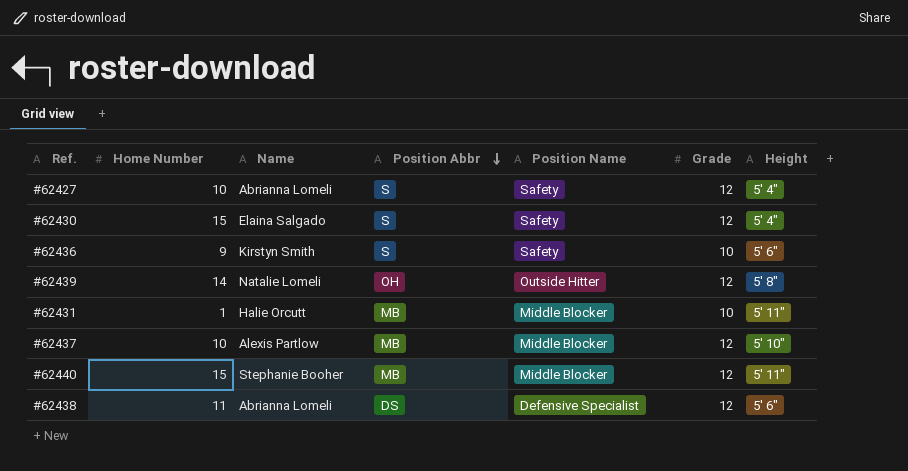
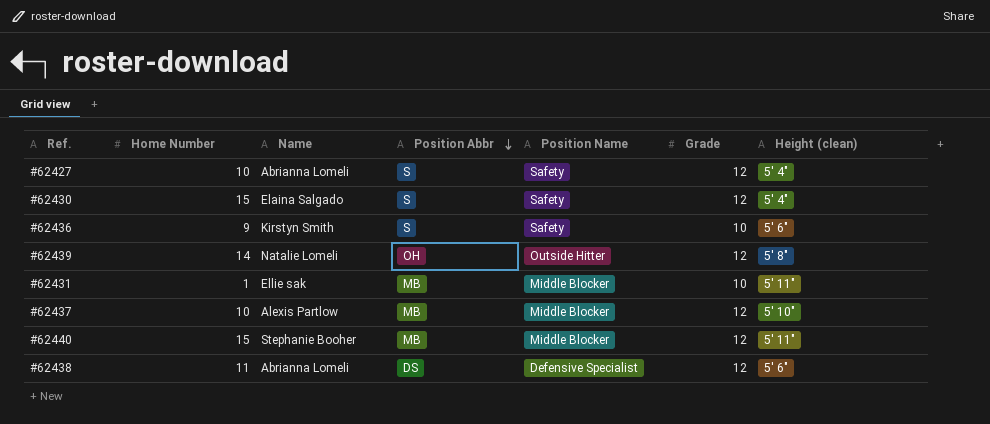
column name: Height -> Height (clean)
#62431 | Name: Halie Orcutt -> Ellie sak

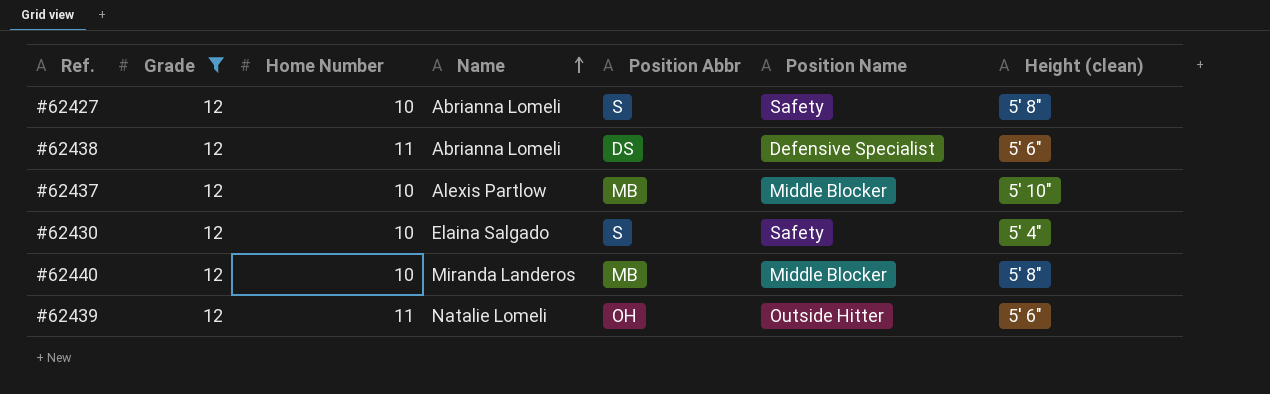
filter: none -> Grade = 12
row order: Position Abbr descending -> Name ascending
column Grade | position: 6 -> 2
#62427 | Height (clean): 5' 4" -> 5' 8"
#62430 | Home Number: 15 -> 10
#62440 | Home Number: 15 -> 10
#62440 | Name: Stephanie Booher -> Miranda Landeros
#62440 | Height (clean): 5' 11" -> 5' 8"
#62439 | Home Number: 14 -> 11
#62439 | Height (clean): 5' 8" -> 5' 6"

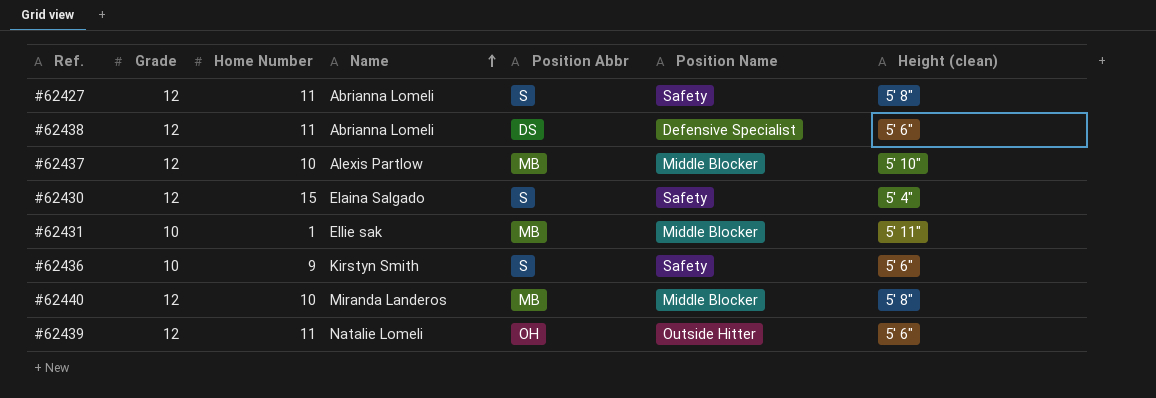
filter: Grade = 12 -> none
#62427 | Home Number: 10 -> 11
#62430 | Home Number: 10 -> 15

